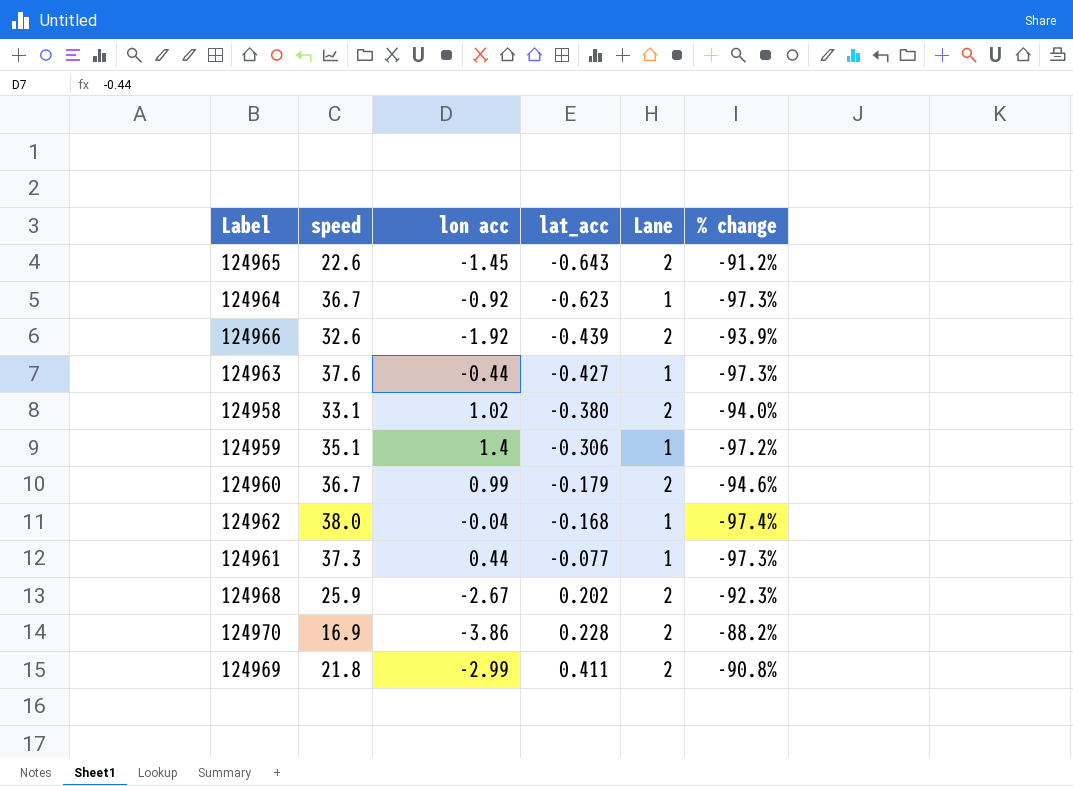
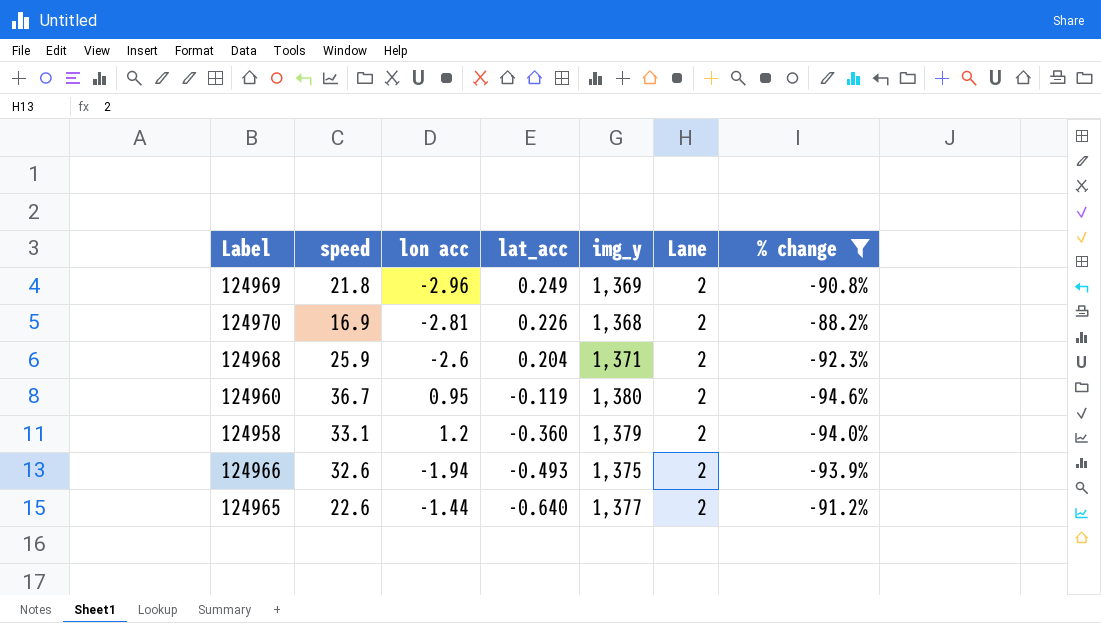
filter: none -> % change >= -94.6%
row order: lat_acc ascending -> lat_acc descending
column img_y | position: none -> 5
124969 | lon acc: -2.99 -> -2.96
124969 | lat_acc: 0.411 -> 0.249
124970 | lon acc: -3.86 -> -2.81
124970 | lat_acc: 0.228 -> 0.226
124968 | lon acc: -2.67 -> -2.6
124968 | lat_acc: 0.202 -> 0.204
124960 | lon acc: 0.99 -> 0.95
124960 | lat_acc: -0.179 -> -0.119
124958 | lon acc: 1.02 -> 1.2
124958 | lat_acc: -0.380 -> -0.360
124966 | lon acc: -1.92 -> -1.94
124966 | lat_acc: -0.439 -> -0.493
124965 | lon acc: -1.45 -> -1.44
124965 | lat_acc: -0.643 -> -0.640

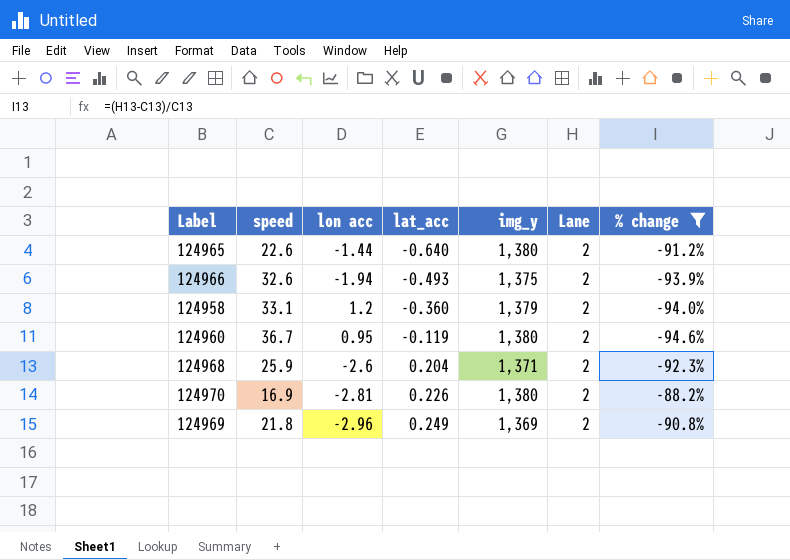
row order: lat_acc descending -> lat_acc ascending
124965 | img_y: 1,377 -> 1,380
124970 | img_y: 1,368 -> 1,380

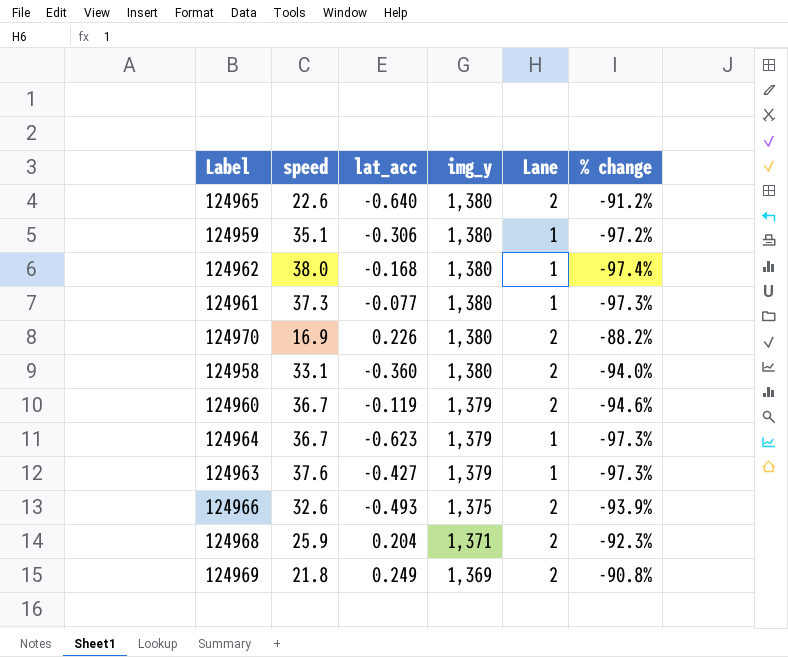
filter: % change >= -94.6% -> none
row order: lat_acc ascending -> img_y descending
column lon acc | position: 3 -> none
124958 | img_y: 1,379 -> 1,380
124960 | img_y: 1,380 -> 1,379

